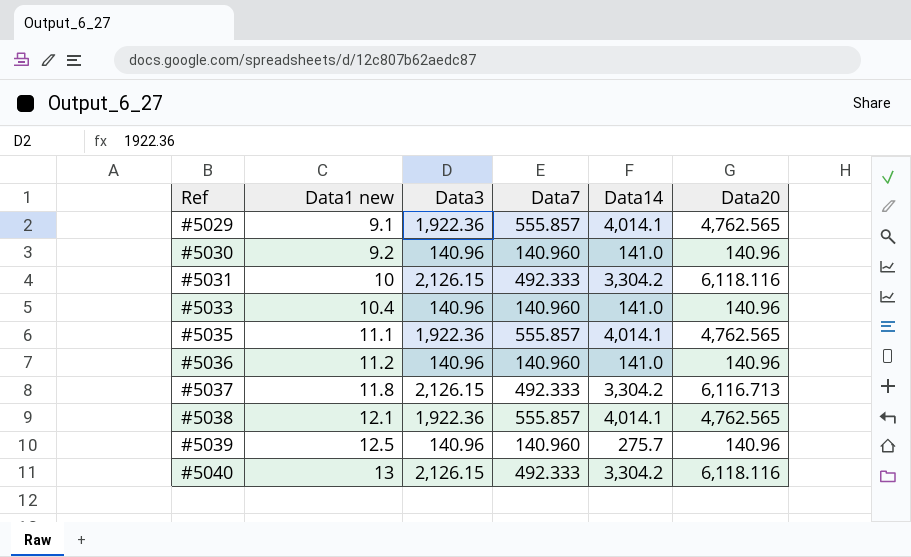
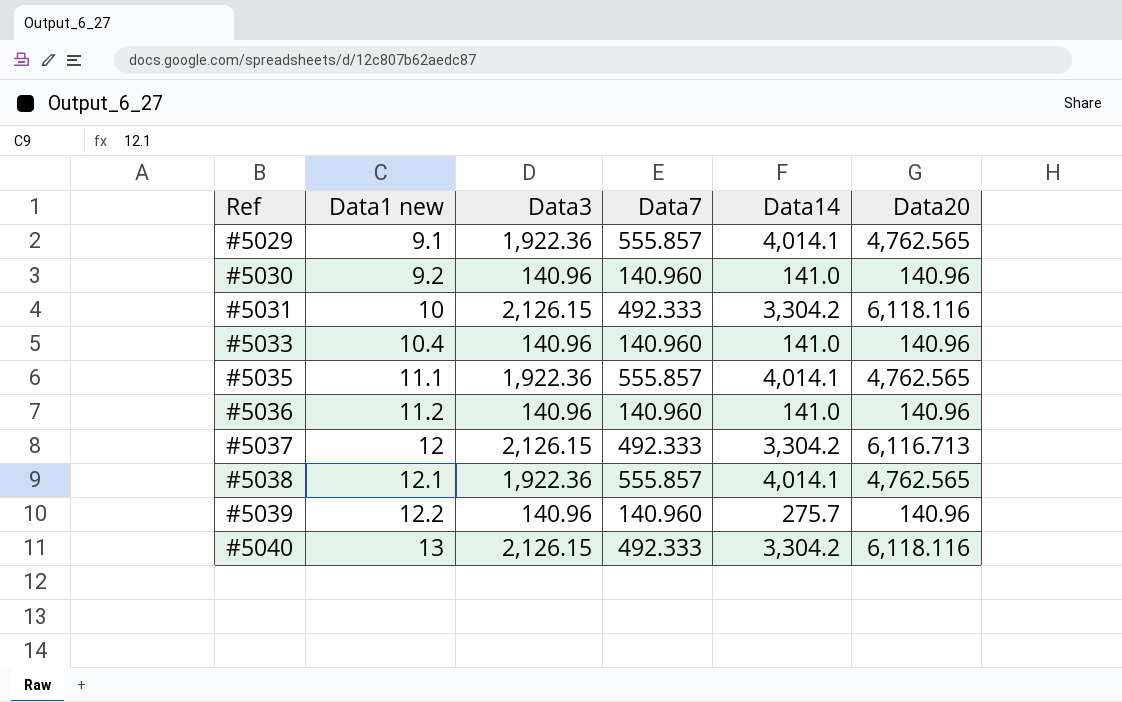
#5037 | Data1 new: 11.8 -> 12
#5039 | Data1 new: 12.5 -> 12.2

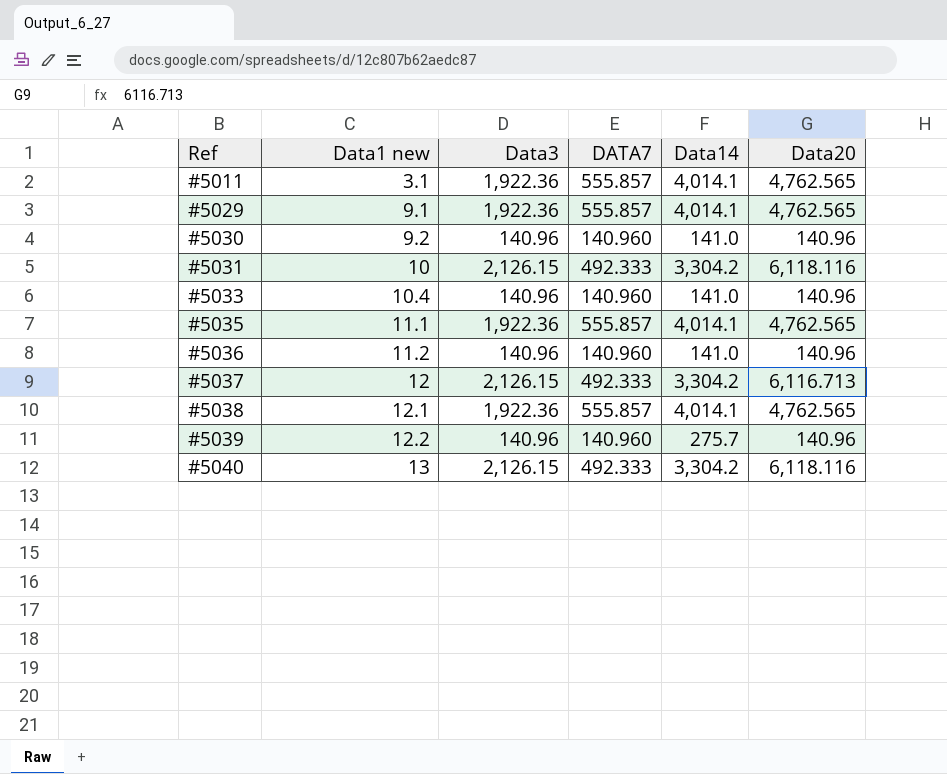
column name: Data7 -> DATA7
row #5011: none -> 3.1 | 1,922.36 | 555.857 | 4,014.1 | 4,762.565

